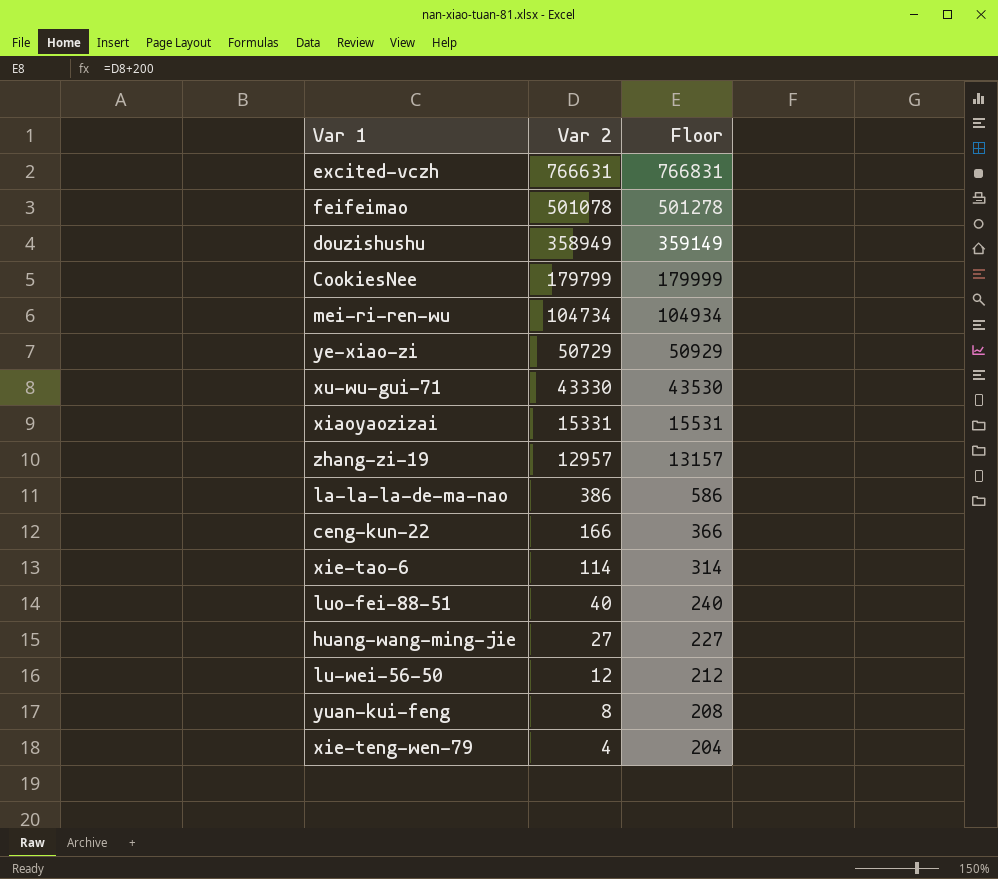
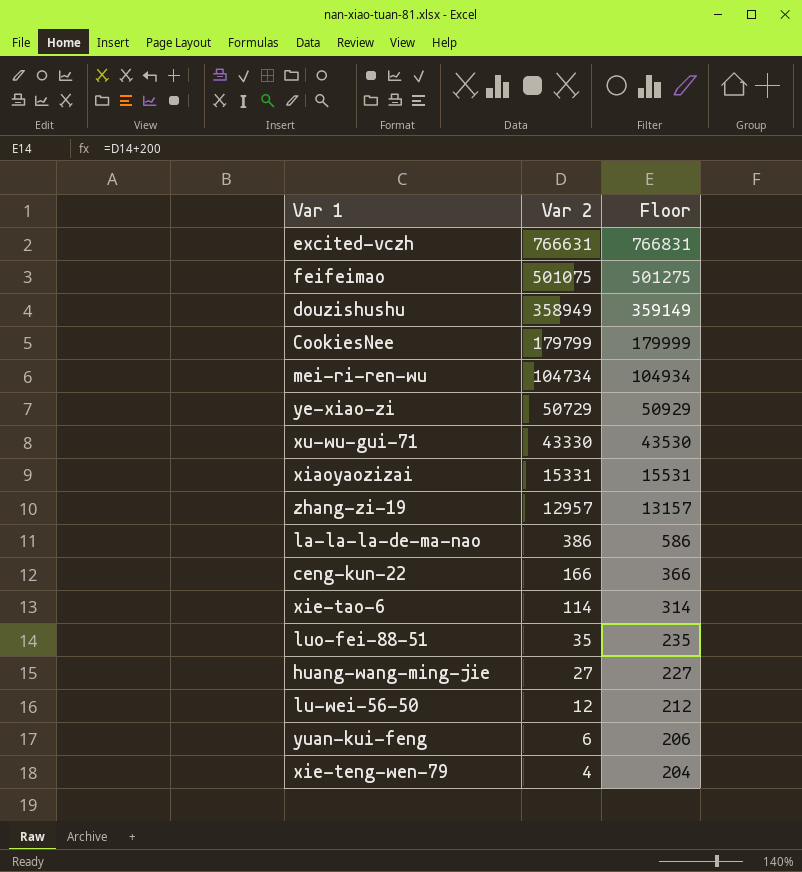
feifeimao | Var 2: 501078 -> 501075
feifeimao | Floor: 501278 -> 501275
luo-fei-88-51 | Var 2: 40 -> 35
luo-fei-88-51 | Floor: 240 -> 235
yuan-kui-feng | Var 2: 8 -> 6
yuan-kui-feng | Floor: 208 -> 206

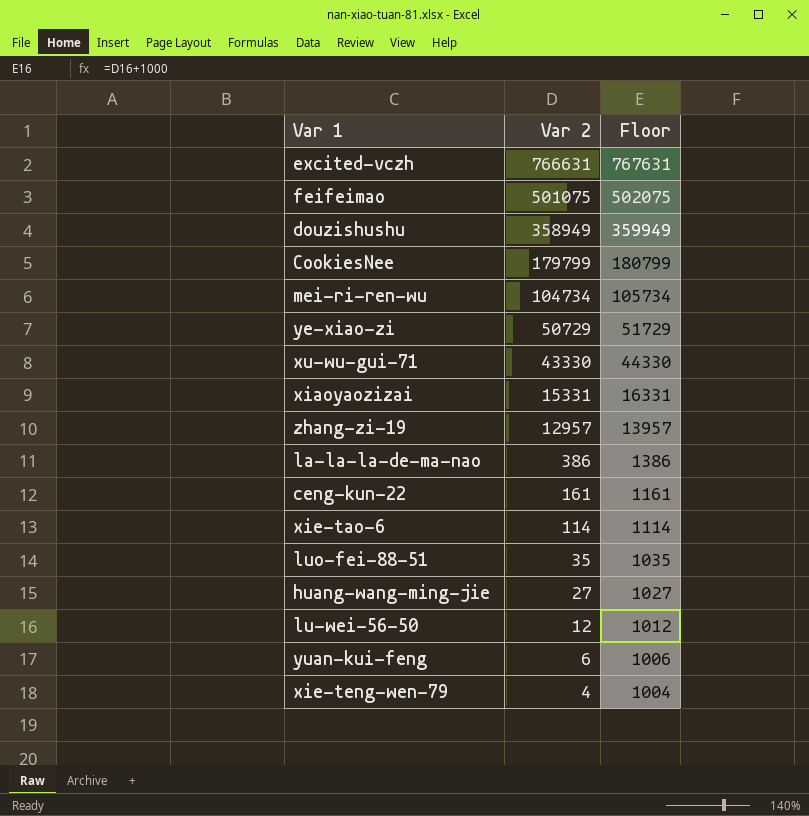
column Floor | formula: [Var 2] + 200 -> [Var 2] + 1000
ceng-kun-22 | Var 2: 166 -> 161

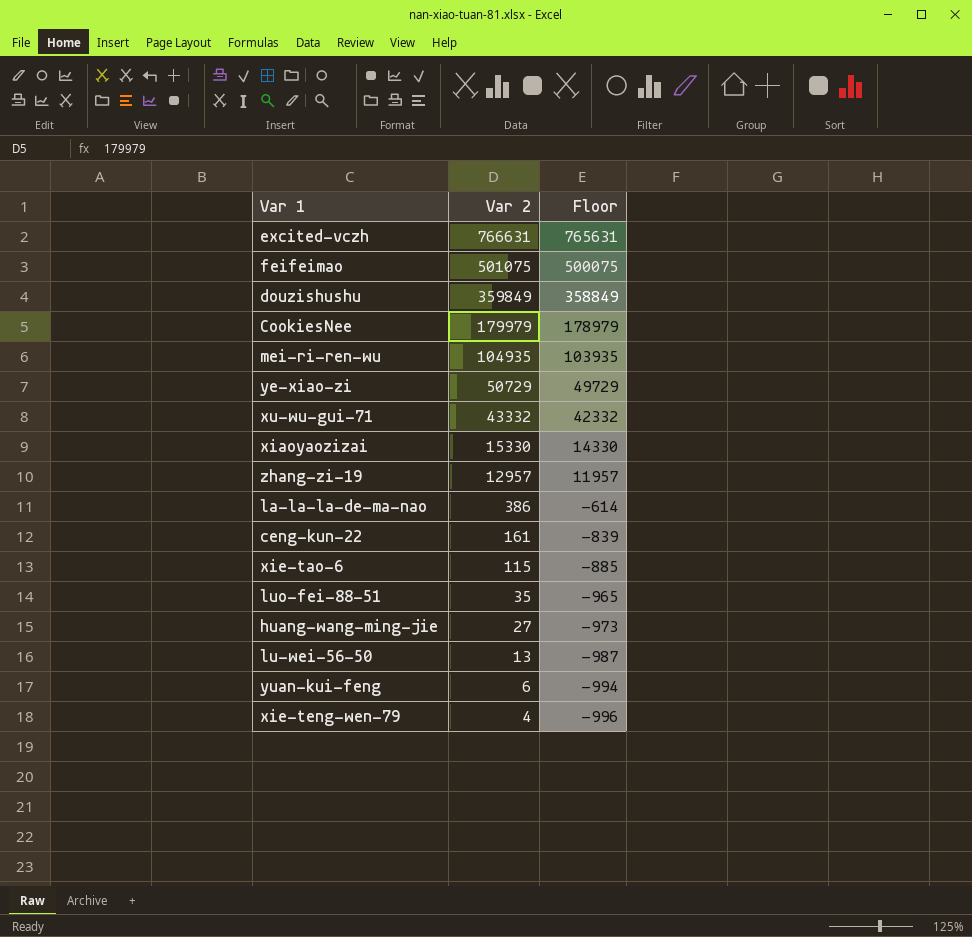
column Floor | formula: [Var 2] + 1000 -> [Var 2] - 1000
douzishushu | Var 2: 358949 -> 359849
CookiesNee | Var 2: 179799 -> 179979
mei-ri-ren-wu | Var 2: 104734 -> 104935
xu-wu-gui-71 | Var 2: 43330 -> 43332
xiaoyaozizai | Var 2: 15331 -> 15330
xie-tao-6 | Var 2: 114 -> 115
lu-wei-56-50 | Var 2: 12 -> 13

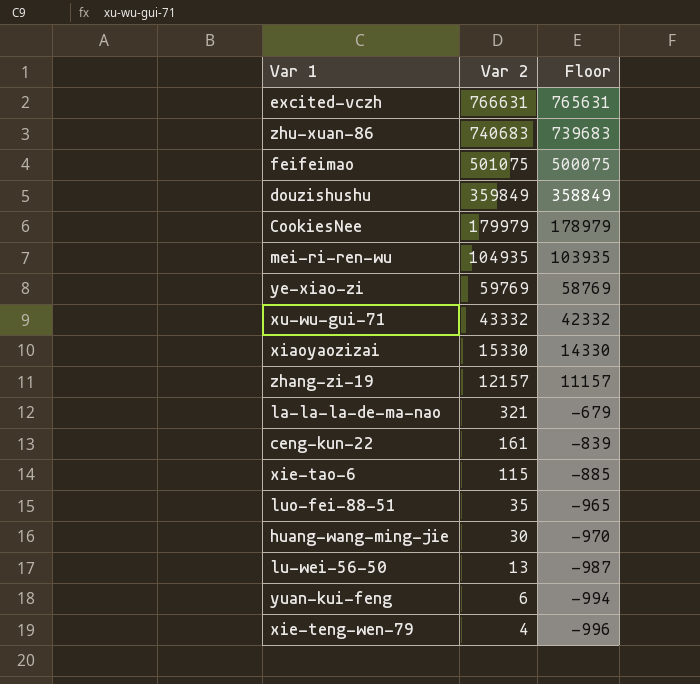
row zhu-xuan-86: none -> 740683 | 739683
ye-xiao-zi | Var 2: 50729 -> 59769
ye-xiao-zi | Floor: 49729 -> 58769
zhang-zi-19 | Var 2: 12957 -> 12157
zhang-zi-19 | Floor: 11957 -> 11157
la-la-la-de-ma-nao | Var 2: 386 -> 321
la-la-la-de-ma-nao | Floor: -614 -> -679
huang-wang-ming-jie | Var 2: 27 -> 30
huang-wang-ming-jie | Floor: -973 -> -970

